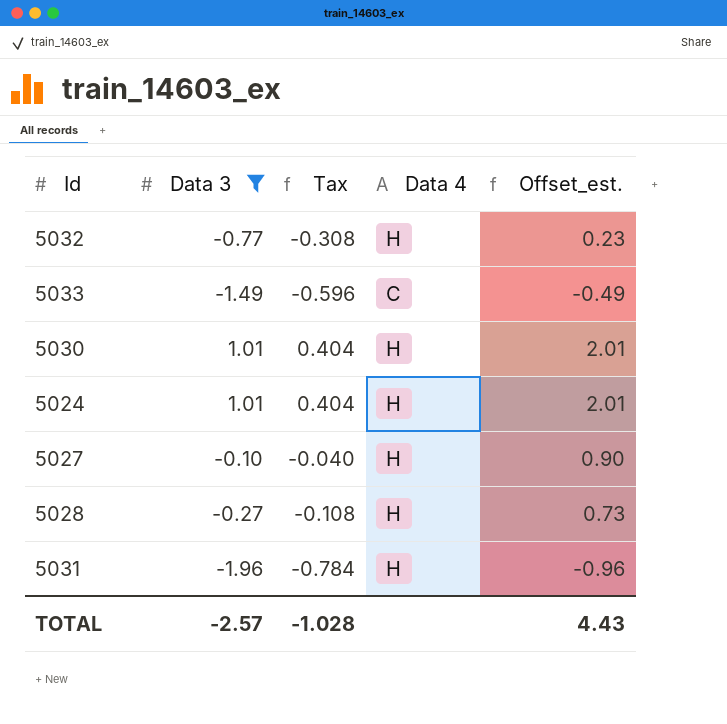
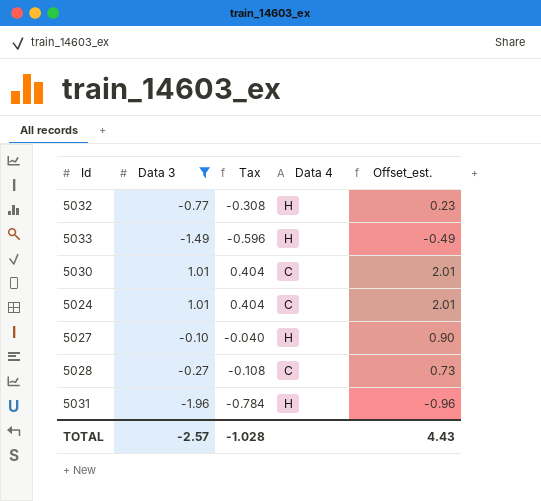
5033 | Data 4: C -> H
5030 | Data 4: H -> C
5024 | Data 4: H -> C
5028 | Data 4: H -> C

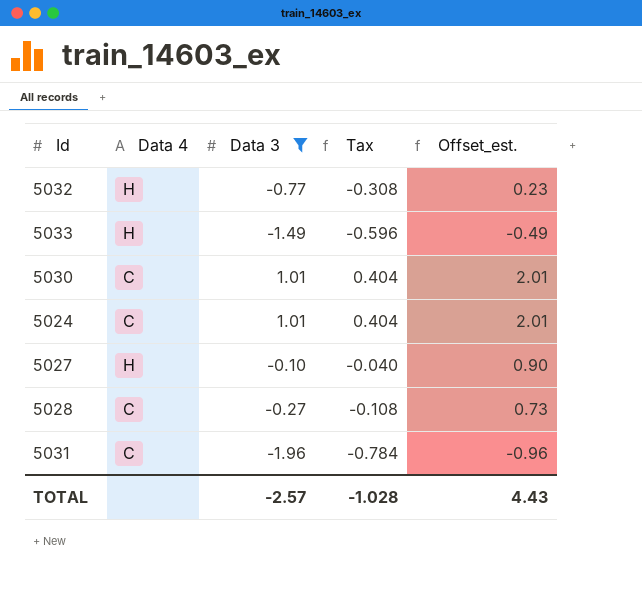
column Data 4 | position: 4 -> 2
5031 | Data 4: H -> C

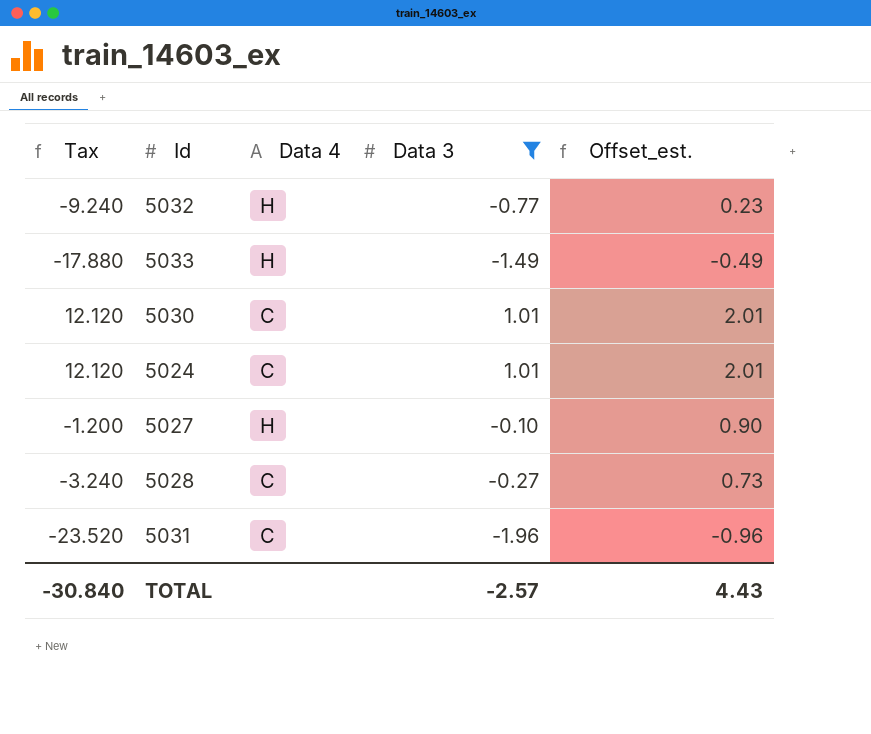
column Tax | formula: [Data 3] * 0.4 -> [Data 3] * 12
column Tax | position: 4 -> 1
TOTAL | Tax: -1.028 -> -30.840

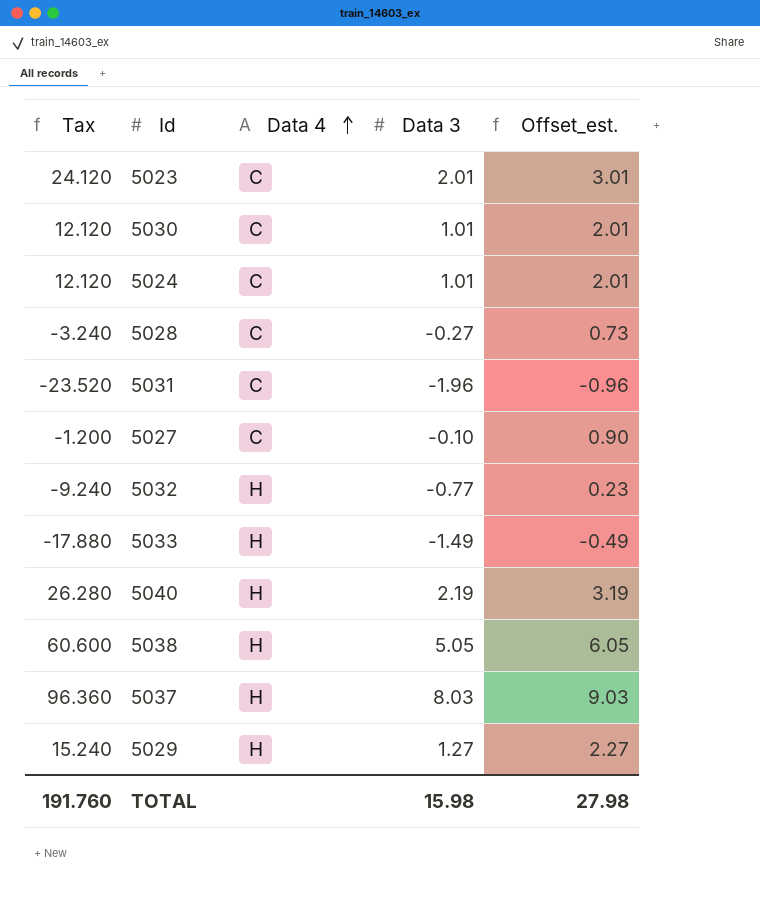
filter: Data 3 <= 1.01 -> none
row order: none -> Data 4 ascending
5027 | Data 4: H -> C
TOTAL | Tax: -30.840 -> 191.760
TOTAL | Data 3: -2.57 -> 15.98
TOTAL | Offset_est.: 4.43 -> 27.98

